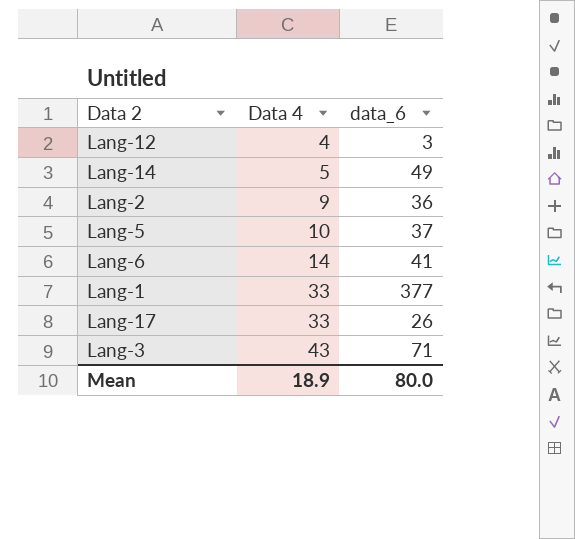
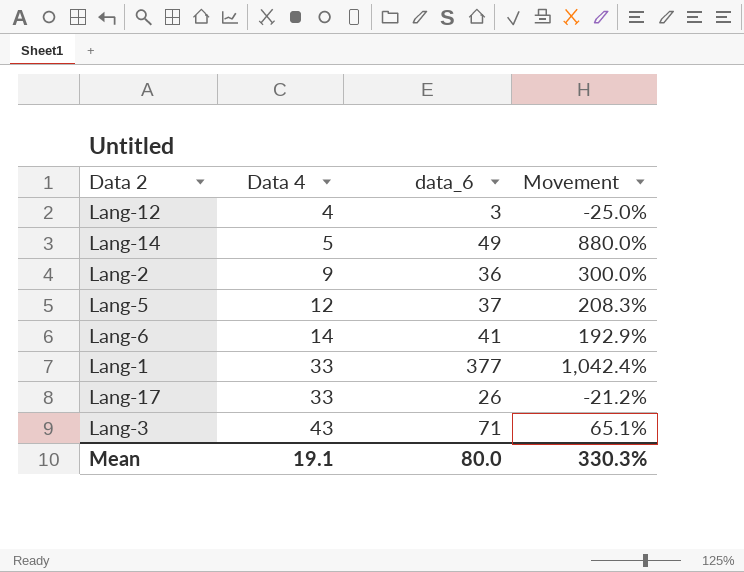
column Movement | formula: none -> ([data_6] - [Data 4]) / [Data 4]
Lang-5 | Data 4: 10 -> 12
Mean | Data 4: 18.9 -> 19.1

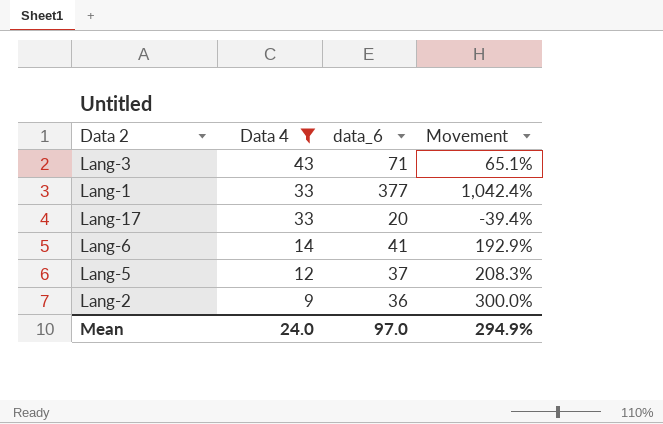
filter: none -> Data 4 >= 9
row order: Data 4 ascending -> Data 4 descending
Lang-17 | data_6: 26 -> 20
Lang-17 | Movement: -21.2% -> -39.4%
Mean | Data 4: 19.1 -> 24.0
Mean | data_6: 80.0 -> 97.0
Mean | Movement: 330.3% -> 294.9%

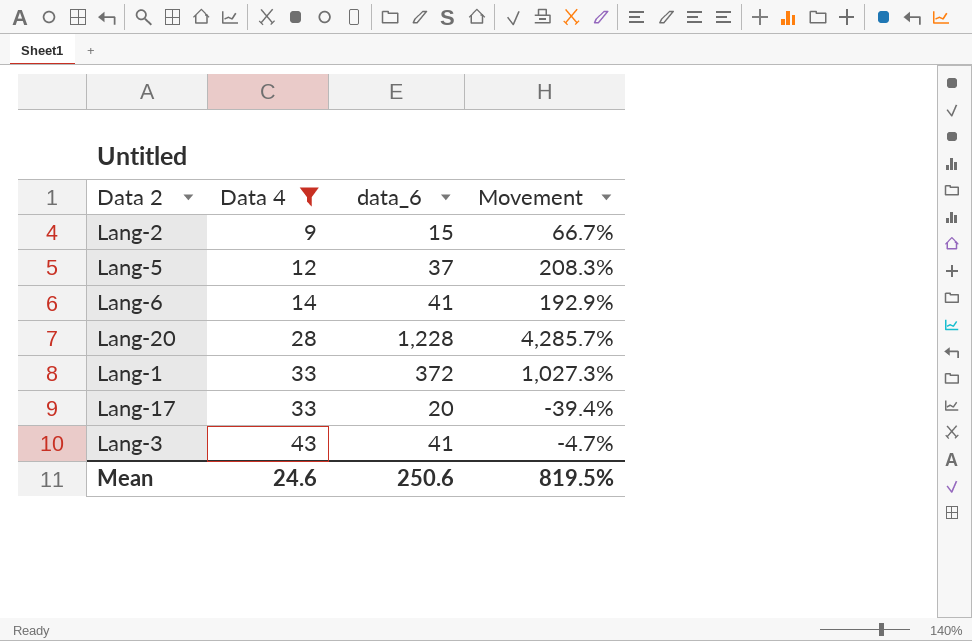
row order: Data 4 descending -> Data 4 ascending
Lang-2 | data_6: 36 -> 15
Lang-2 | Movement: 300.0% -> 66.7%
row Lang-20: none -> 28 | 1,228 | 4,285.7%
Lang-1 | data_6: 377 -> 372
Lang-1 | Movement: 1,042.4% -> 1,027.3%
Lang-3 | data_6: 71 -> 41
Lang-3 | Movement: 65.1% -> -4.7%
Mean | Data 4: 24.0 -> 24.6
Mean | data_6: 97.0 -> 250.6
Mean | Movement: 294.9% -> 819.5%

